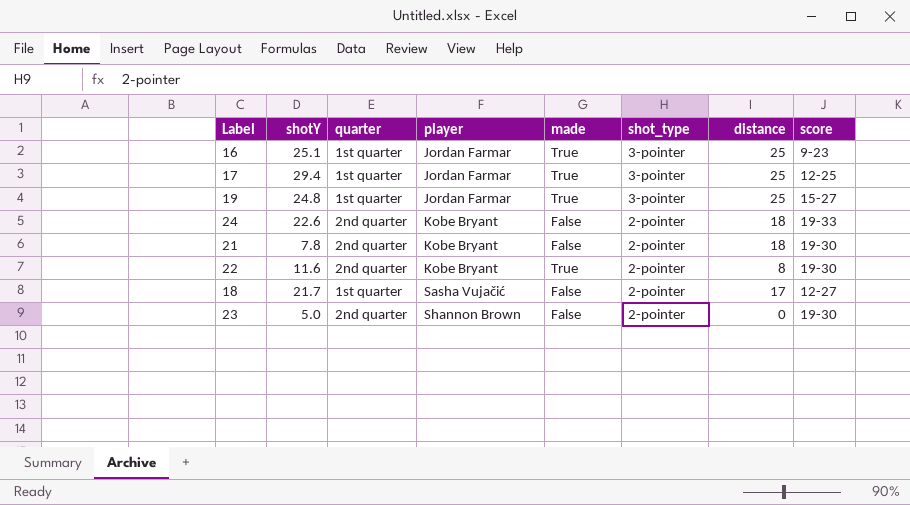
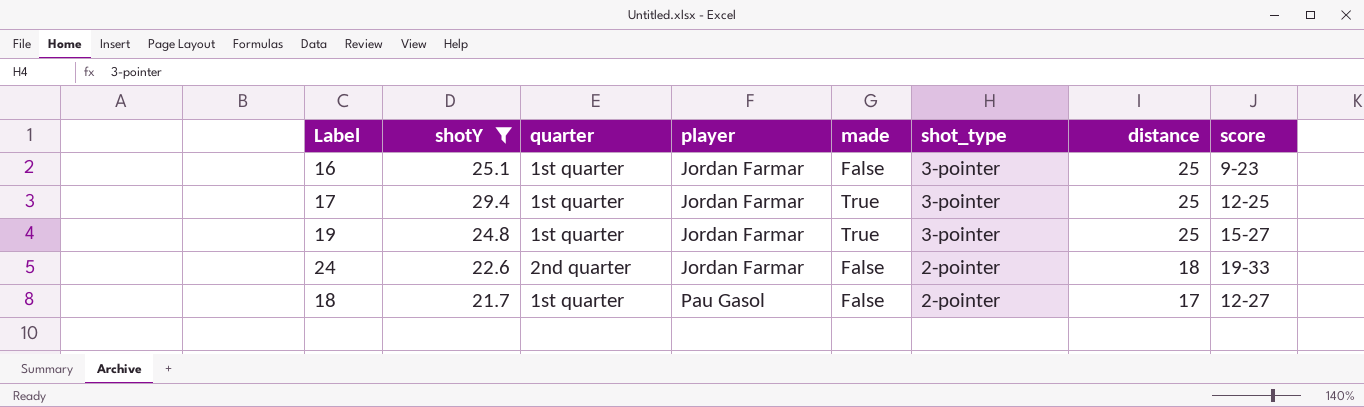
filter: none -> shotY >= 21.7
16 | made: True -> False
24 | player: Kobe Bryant -> Jordan Farmar
18 | player: Sasha Vujačić -> Pau Gasol

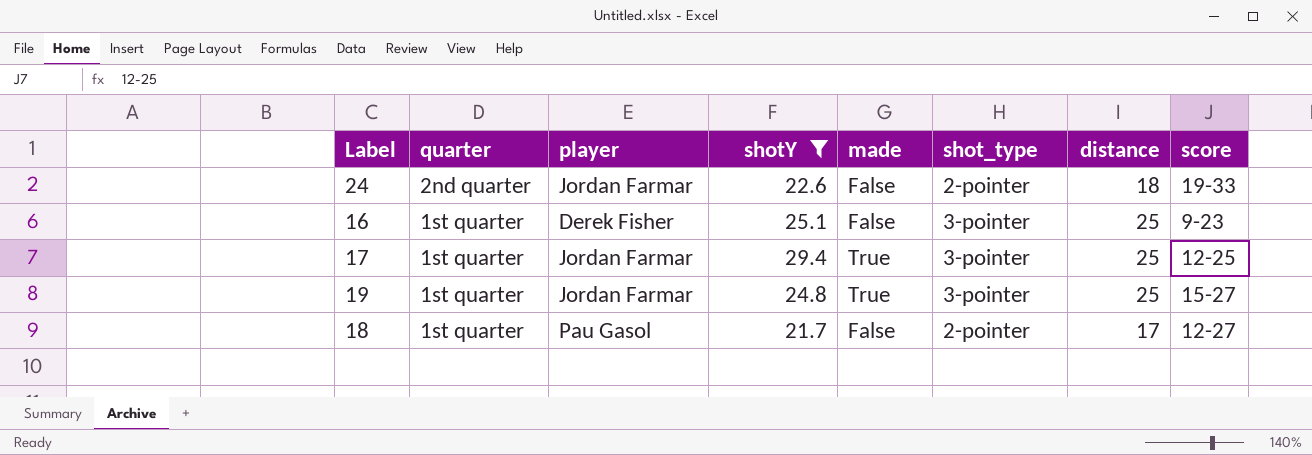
row order: player ascending -> quarter descending
column shotY | position: 2 -> 4
16 | player: Jordan Farmar -> Derek Fisher

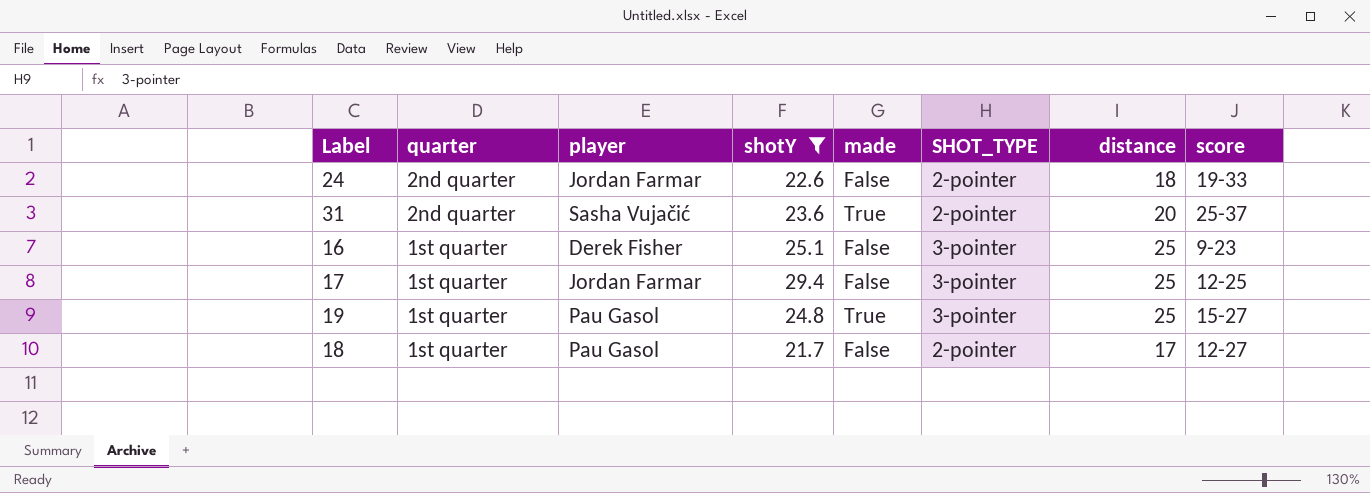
column name: shot_type -> SHOT_TYPE
row 31: none -> 2nd quarter | Sasha Vujačić | 23.6 | True | 2-pointer | 20 | 25-37
17 | made: True -> False
19 | player: Jordan Farmar -> Pau Gasol

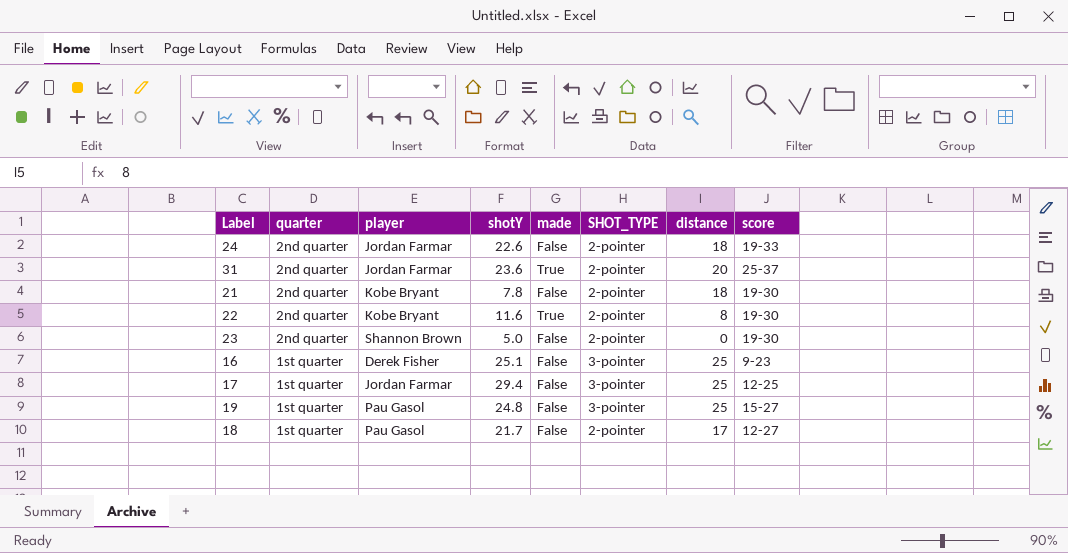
filter: shotY >= 21.7 -> none
31 | player: Sasha Vujačić -> Jordan Farmar
19 | made: True -> False

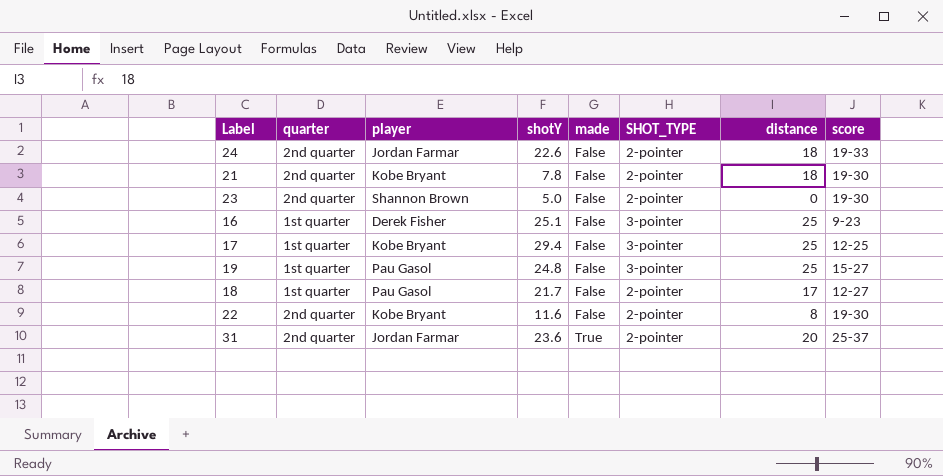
row order: quarter descending -> made ascending
17 | player: Jordan Farmar -> Kobe Bryant
22 | made: True -> False

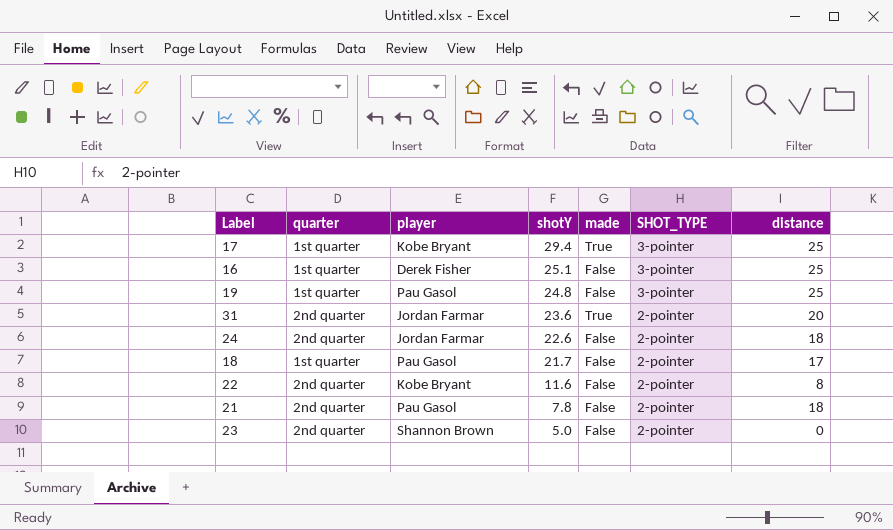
row order: made ascending -> shotY descending
column score | position: 8 -> none
17 | made: False -> True
21 | player: Kobe Bryant -> Pau Gasol

